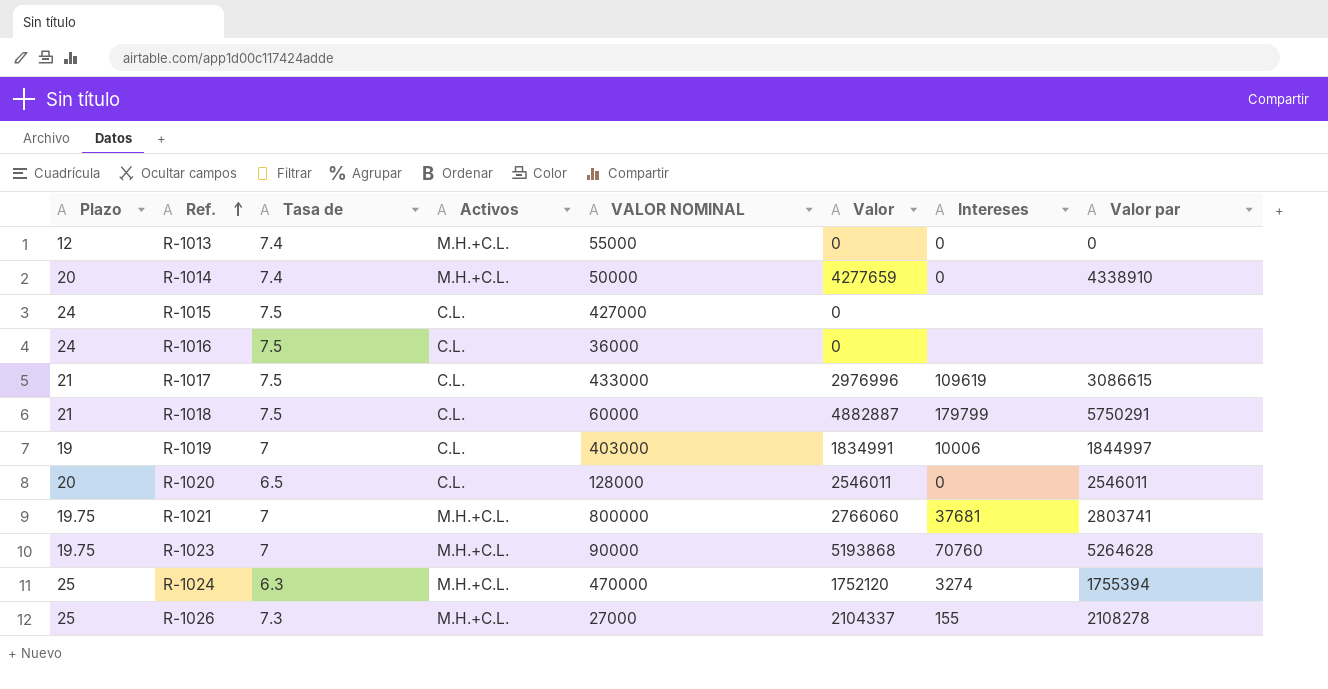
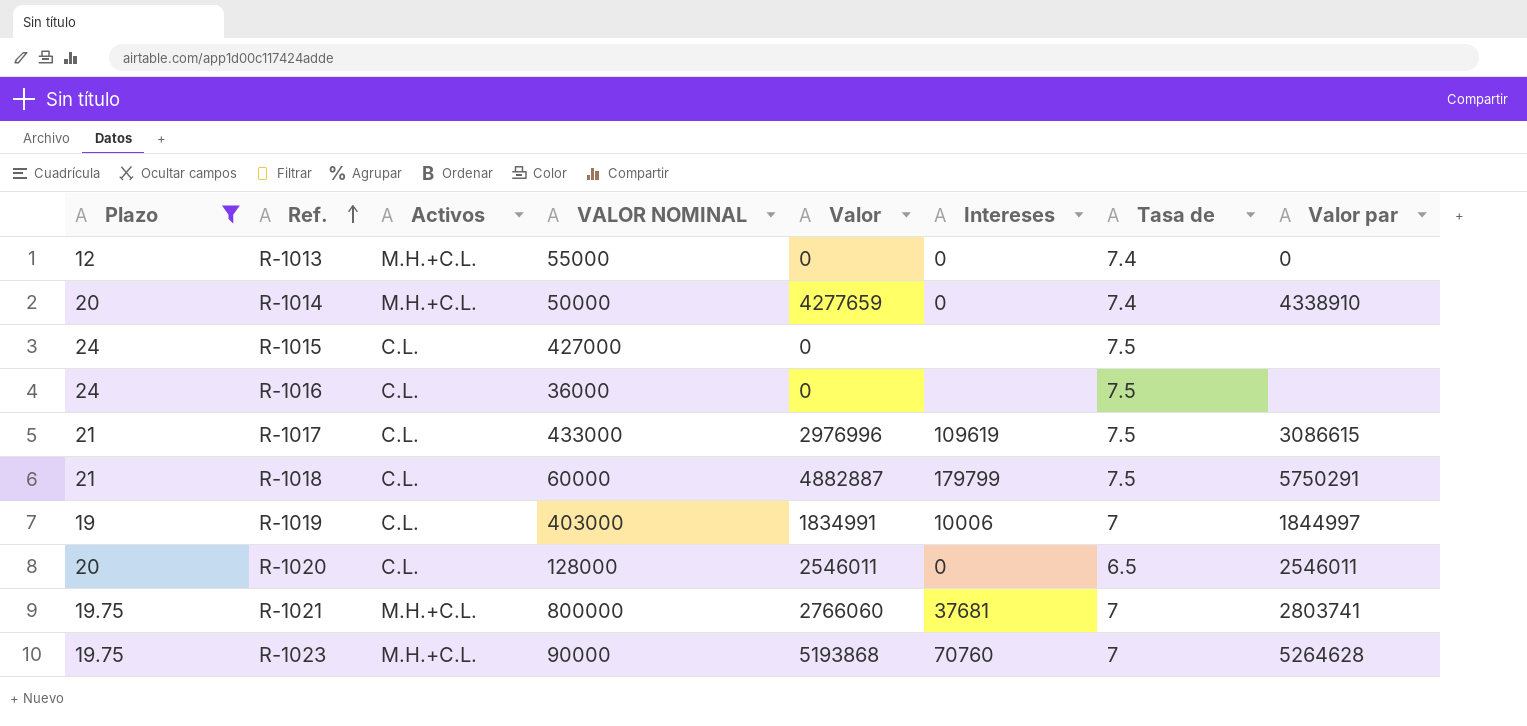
filter: none -> Plazo != 25
column Tasa de | position: 3 -> 7

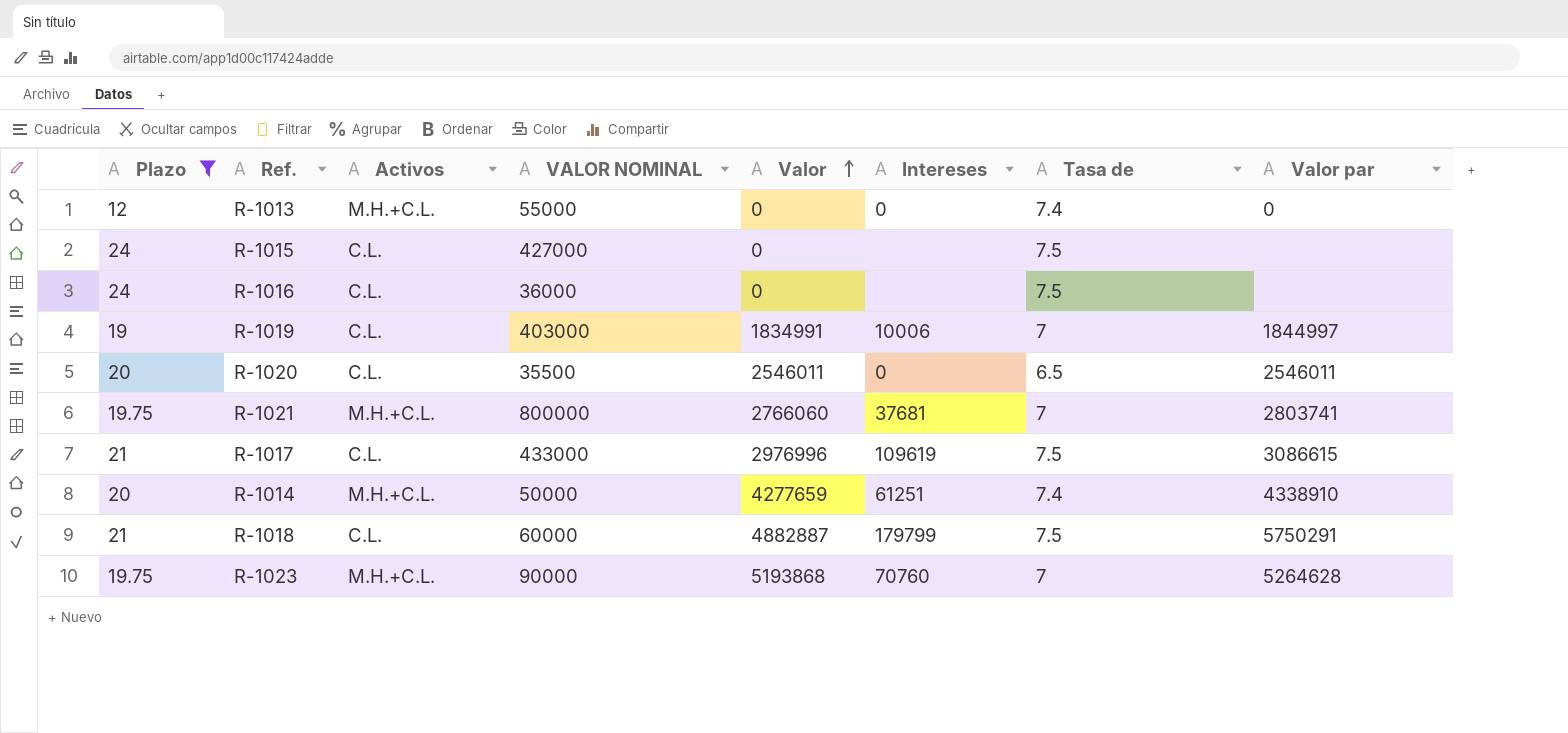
row order: Ref. ascending -> Valor ascending
R-1020 | VALOR NOMINAL: 128000 -> 35500
R-1014 | Intereses: 0 -> 61251

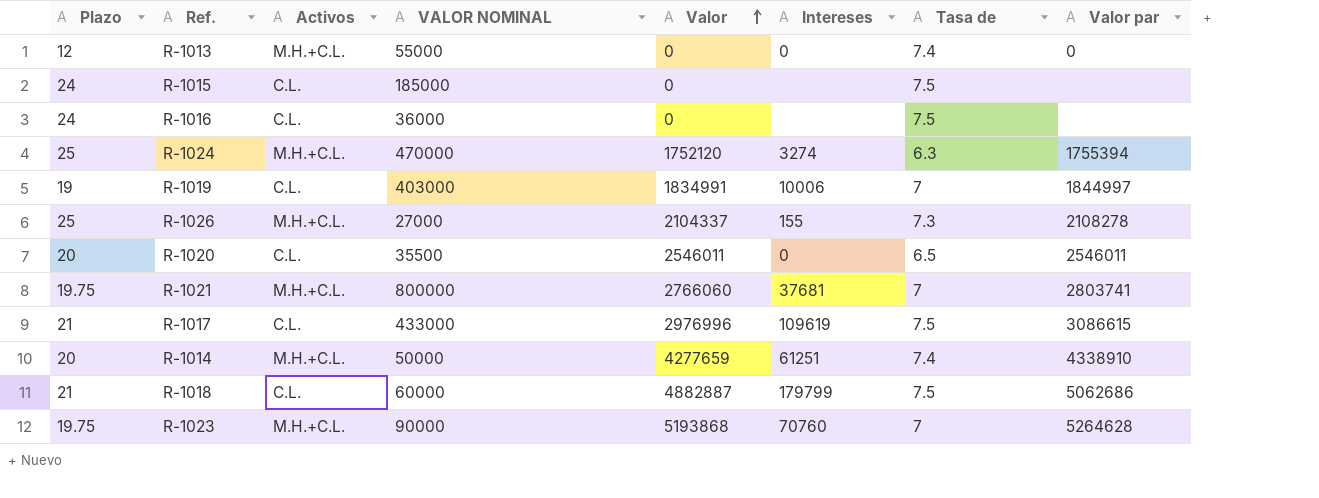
filter: Plazo != 25 -> none
R-1015 | VALOR NOMINAL: 427000 -> 185000
R-1018 | Valor par: 5750291 -> 5062686

